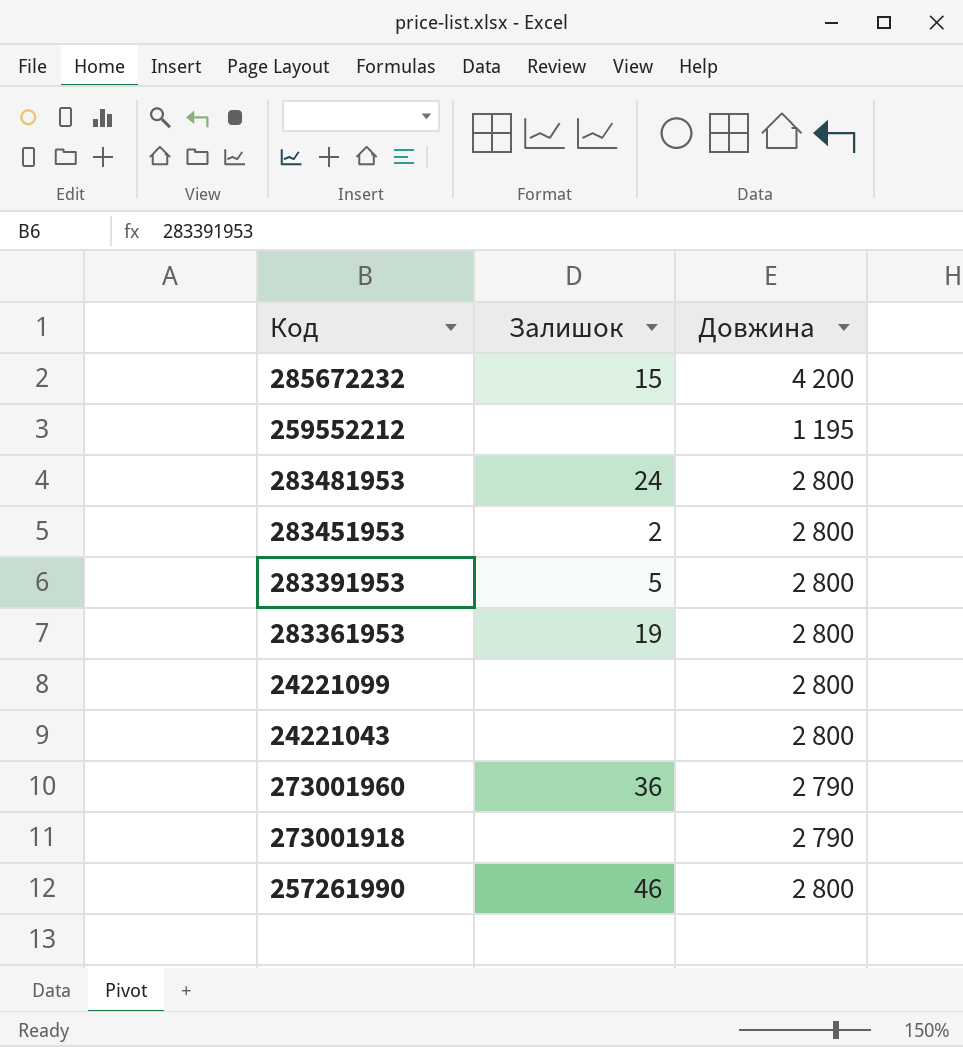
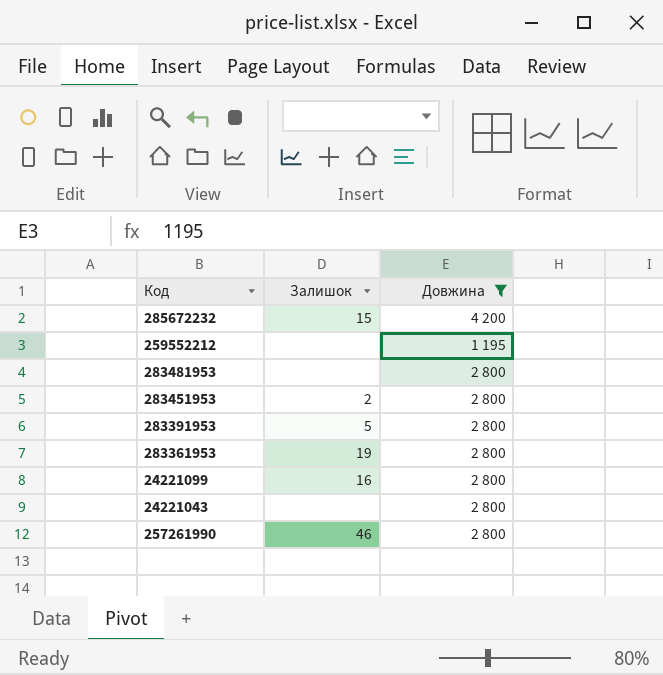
filter: none -> Довжина != 2 790
283481953 | Залишок: 24 -> none
24221099 | Залишок: none -> 16

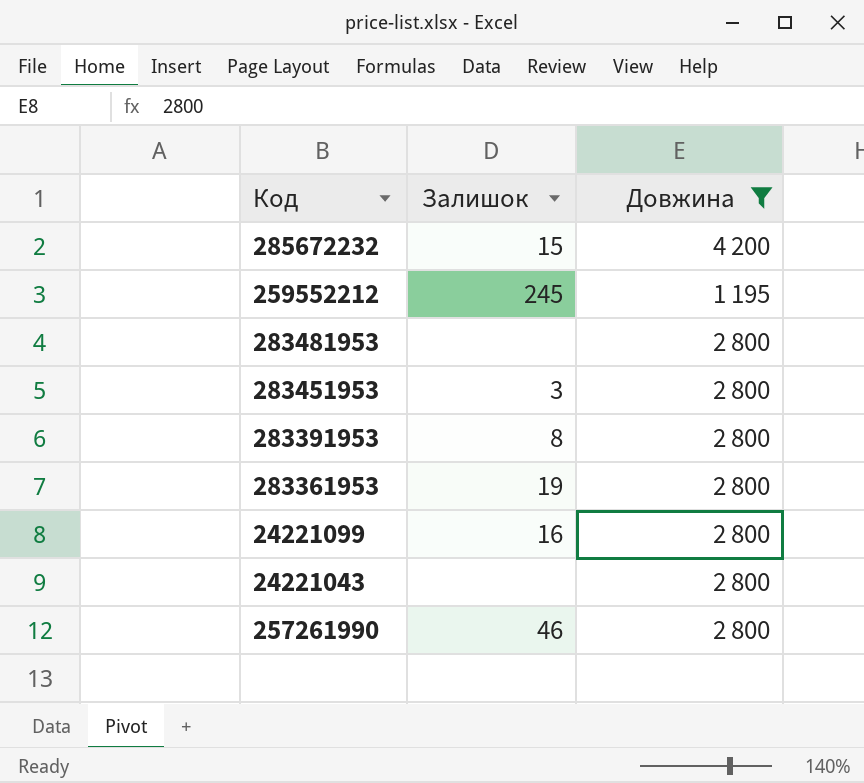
259552212 | Залишок: none -> 245
283451953 | Залишок: 2 -> 3
283391953 | Залишок: 5 -> 8

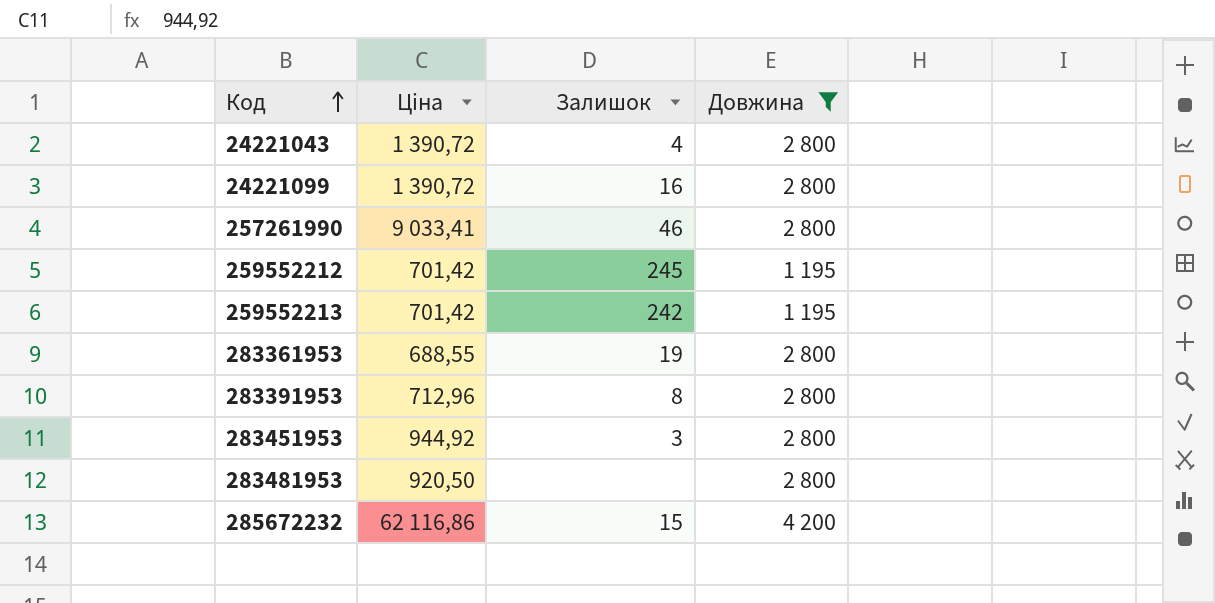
row order: none -> Код ascending
column Ціна | position: none -> 2
24221043 | Залишок: none -> 4
row 259552213: none -> 701,42 | 242 | 1 195

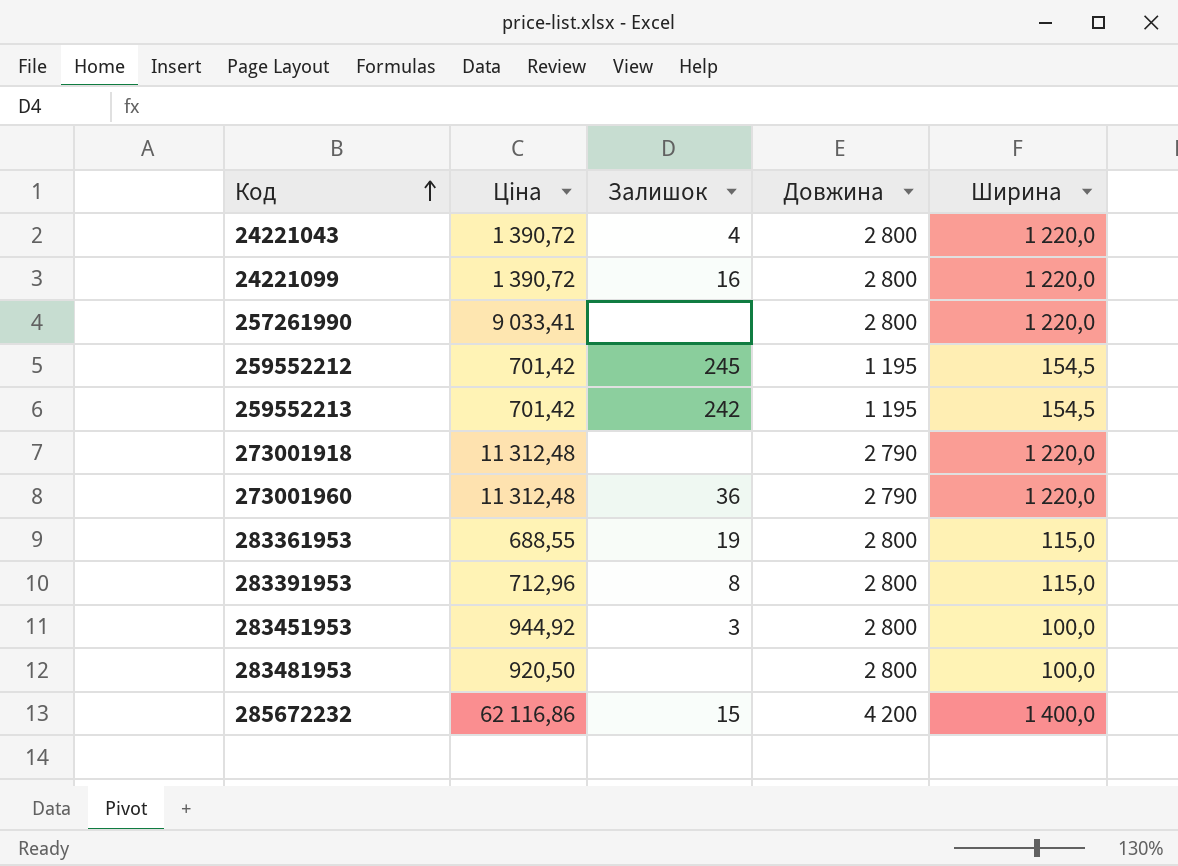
filter: Довжина != 2 790 -> none
column Ширина | position: none -> 5
257261990 | Залишок: 46 -> none

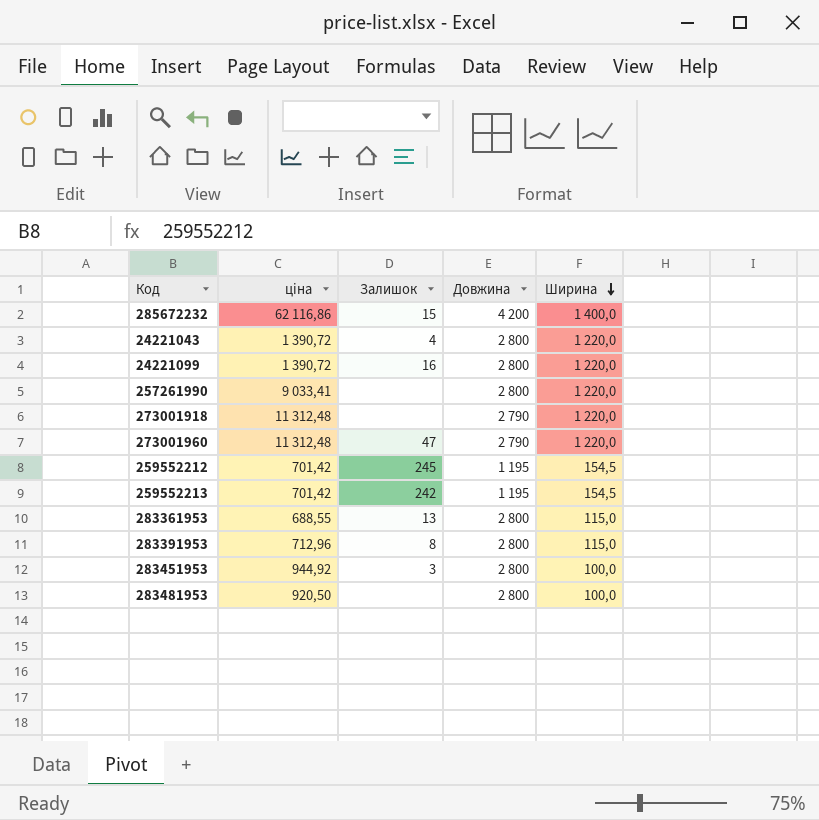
row order: Код ascending -> Ширина descending
column name: Ціна -> ціна
273001960 | Залишок: 36 -> 47
283361953 | Залишок: 19 -> 13

